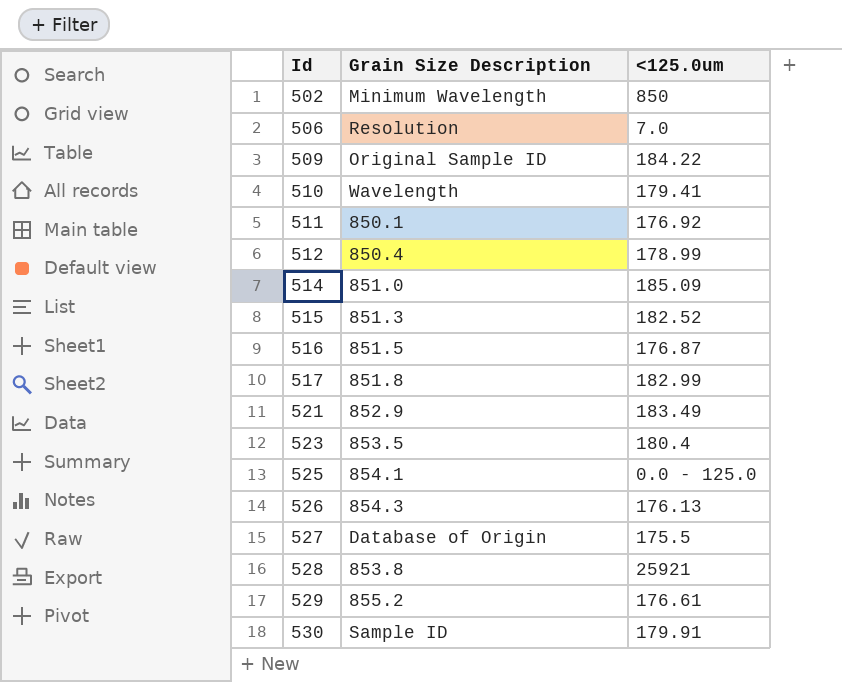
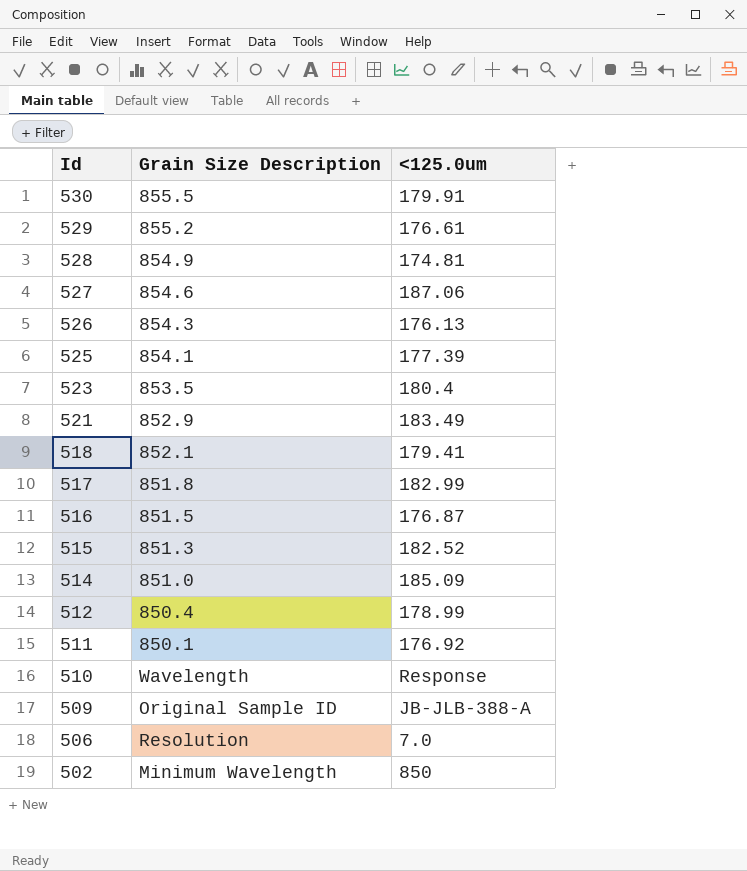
row order: Id ascending -> Id descending
530 | Grain Size Description: Sample ID -> 855.5
528 | Grain Size Description: 853.8 -> 854.9
528 | <125.0um: 25921 -> 174.81
527 | Grain Size Description: Database of Origin -> 854.6
527 | <125.0um: 175.5 -> 187.06
525 | <125.0um: 0.0 - 125.0 -> 177.39
row 518: none -> 852.1 | 179.41
510 | <125.0um: 179.41 -> Response
509 | <125.0um: 184.22 -> JB-JLB-388-A

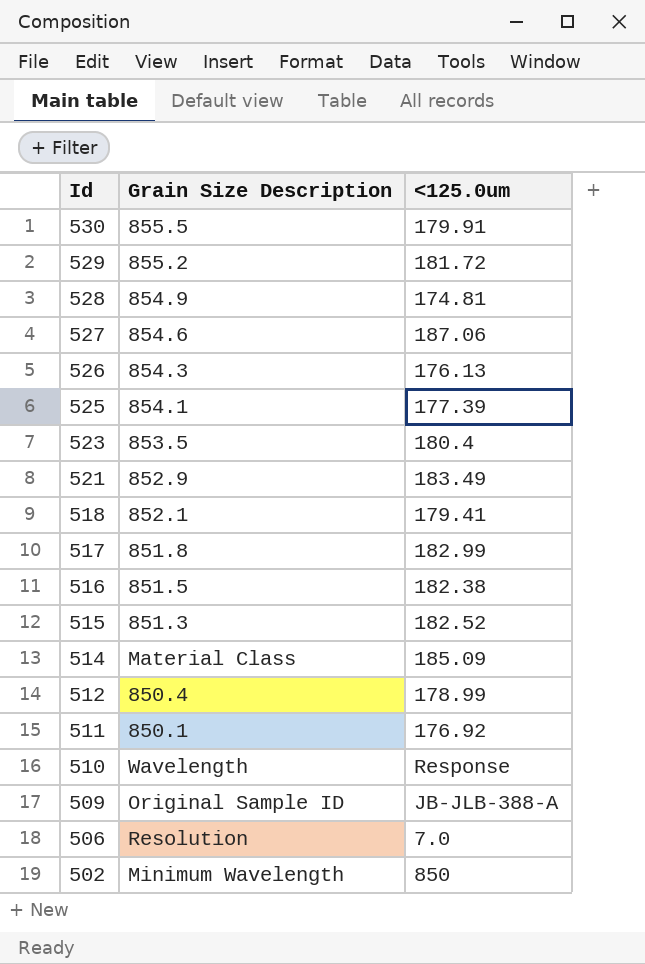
529 | <125.0um: 176.61 -> 181.72
516 | <125.0um: 176.87 -> 182.38
514 | Grain Size Description: 851.0 -> Material Class

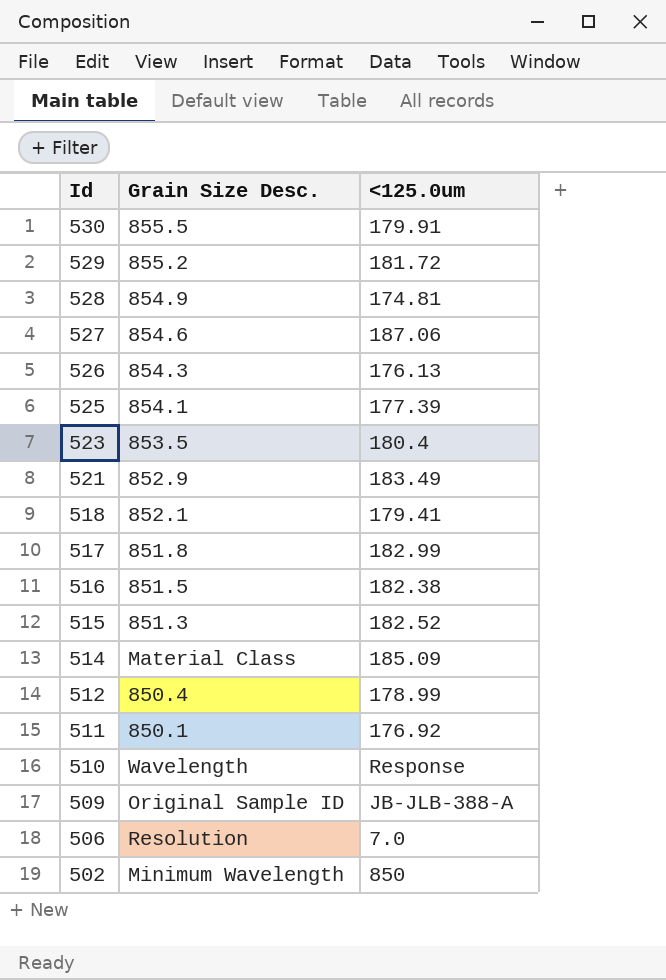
column name: Grain Size Description -> Grain Size Desc.

